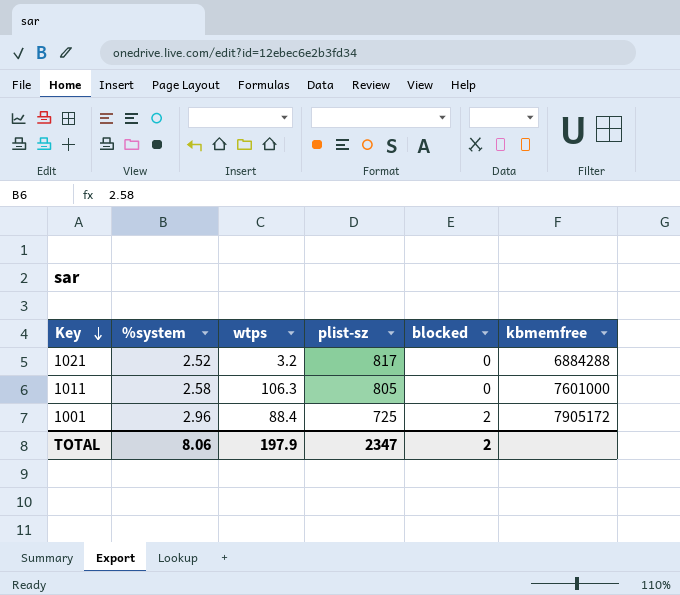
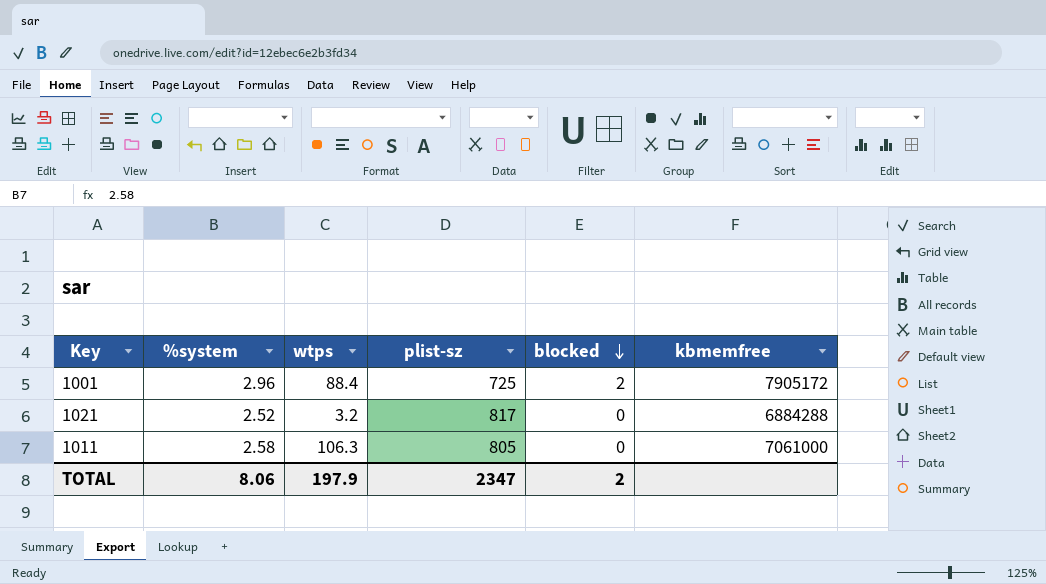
row order: Key descending -> blocked descending
1011 | kbmemfree: 7601000 -> 7061000

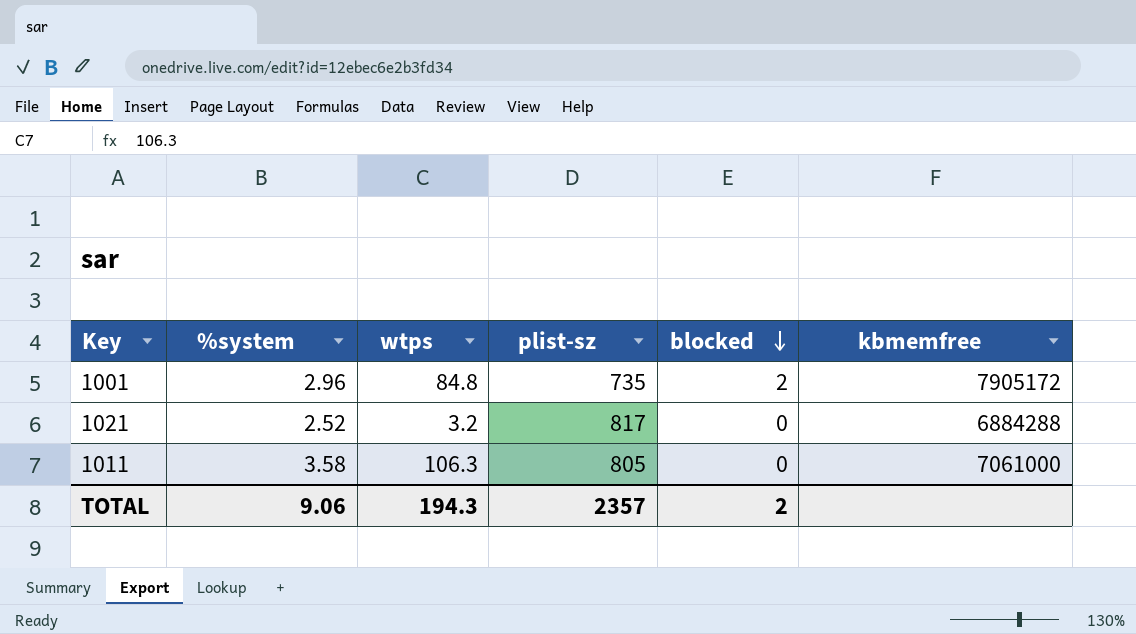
1001 | wtps: 88.4 -> 84.8
1001 | plist-sz: 725 -> 735
1011 | %system: 2.58 -> 3.58
TOTAL | %system: 8.06 -> 9.06
TOTAL | wtps: 197.9 -> 194.3
TOTAL | plist-sz: 2347 -> 2357

